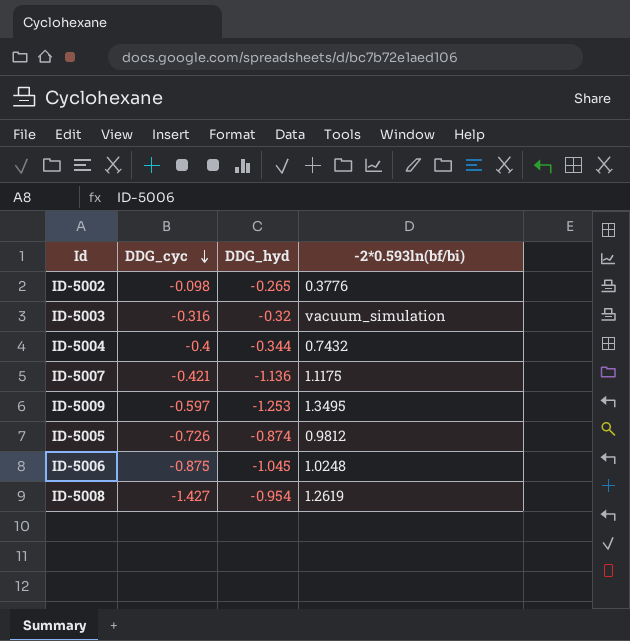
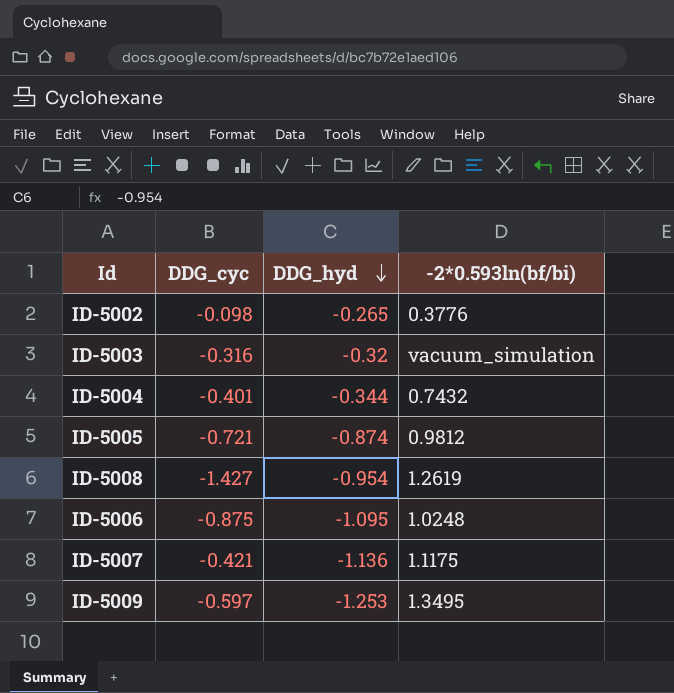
row order: DDG_cyc descending -> DDG_hyd descending
ID-5004 | DDG_cyc: -0.4 -> -0.401
ID-5005 | DDG_cyc: -0.726 -> -0.721
ID-5006 | DDG_hyd: -1.045 -> -1.095

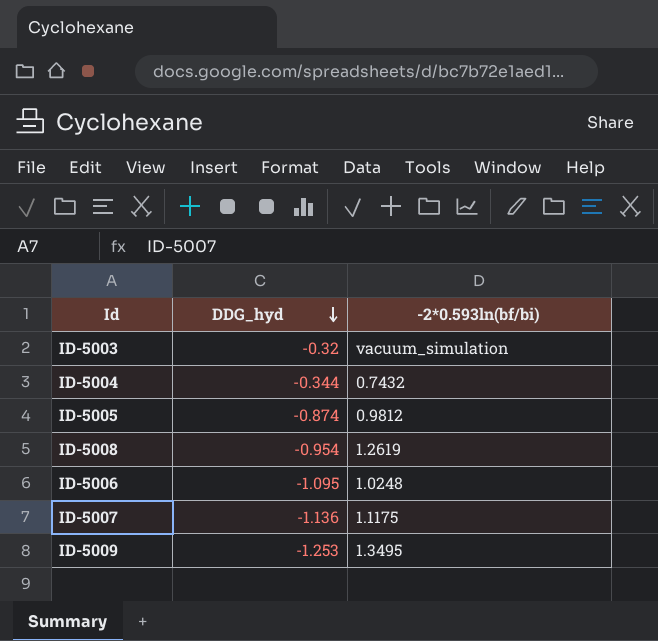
column DDG_cyc | position: 2 -> none
row ID-5002: -0.098 | -0.265 | 0.3776 -> none

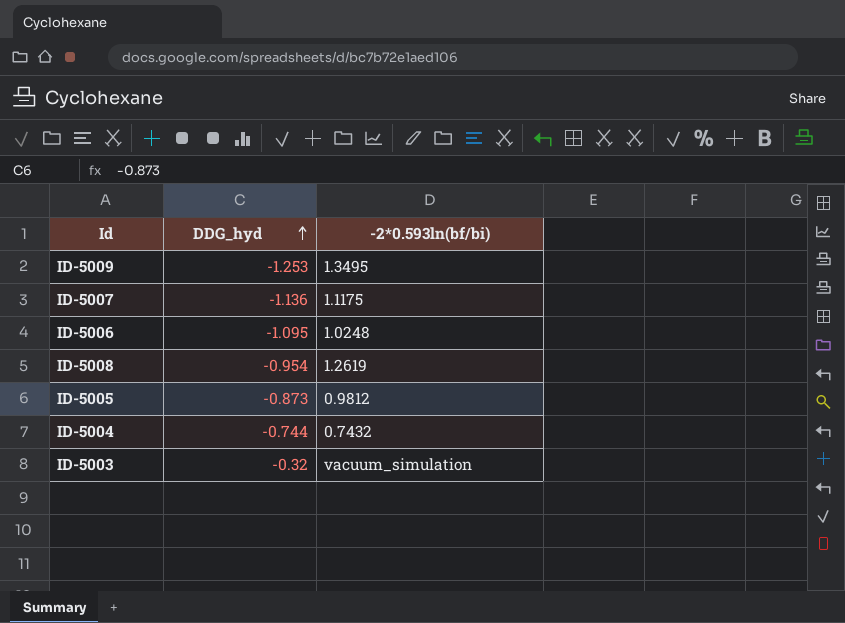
row order: DDG_hyd descending -> DDG_hyd ascending
ID-5005 | DDG_hyd: -0.874 -> -0.873
ID-5004 | DDG_hyd: -0.344 -> -0.744

